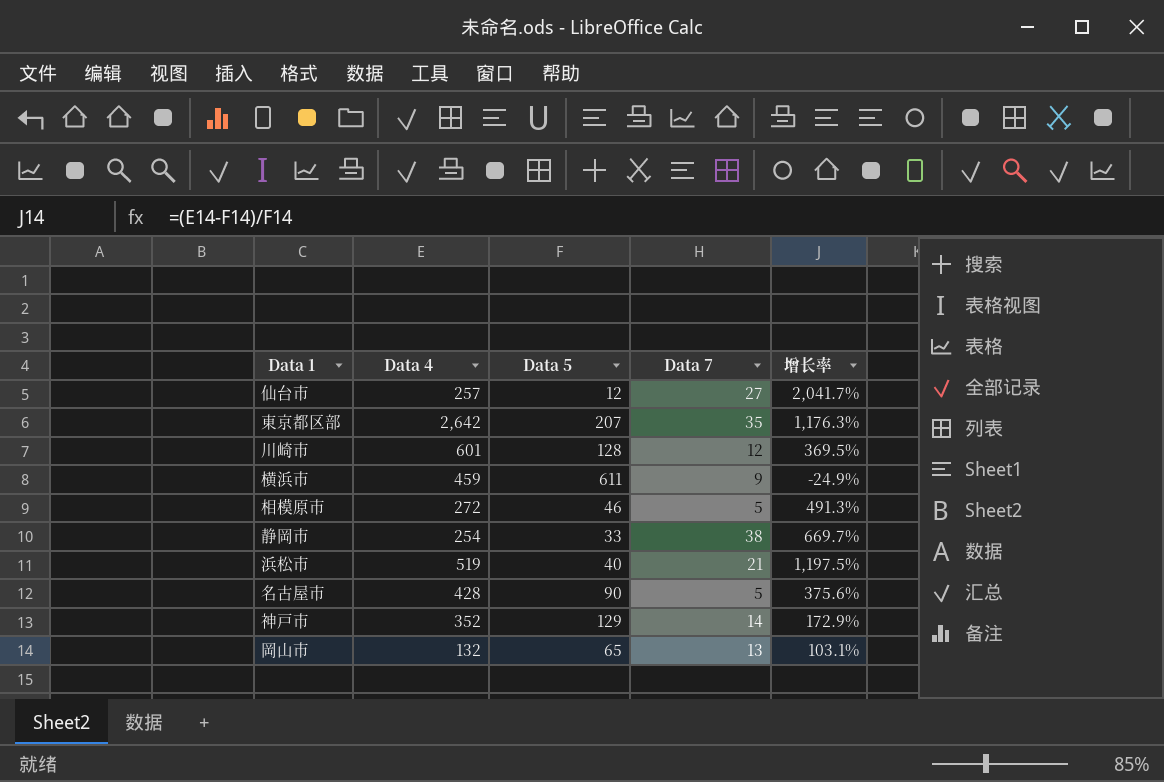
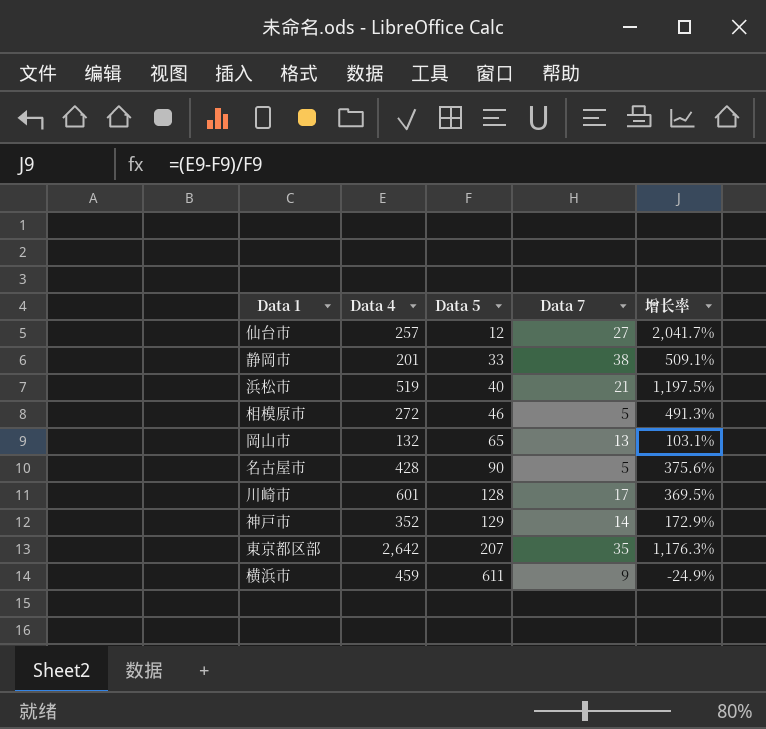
row order: none -> Data 5 ascending
静岡市 | Data 4: 254 -> 201
静岡市 | 增长率: 669.7% -> 509.1%
川崎市 | Data 7: 12 -> 17

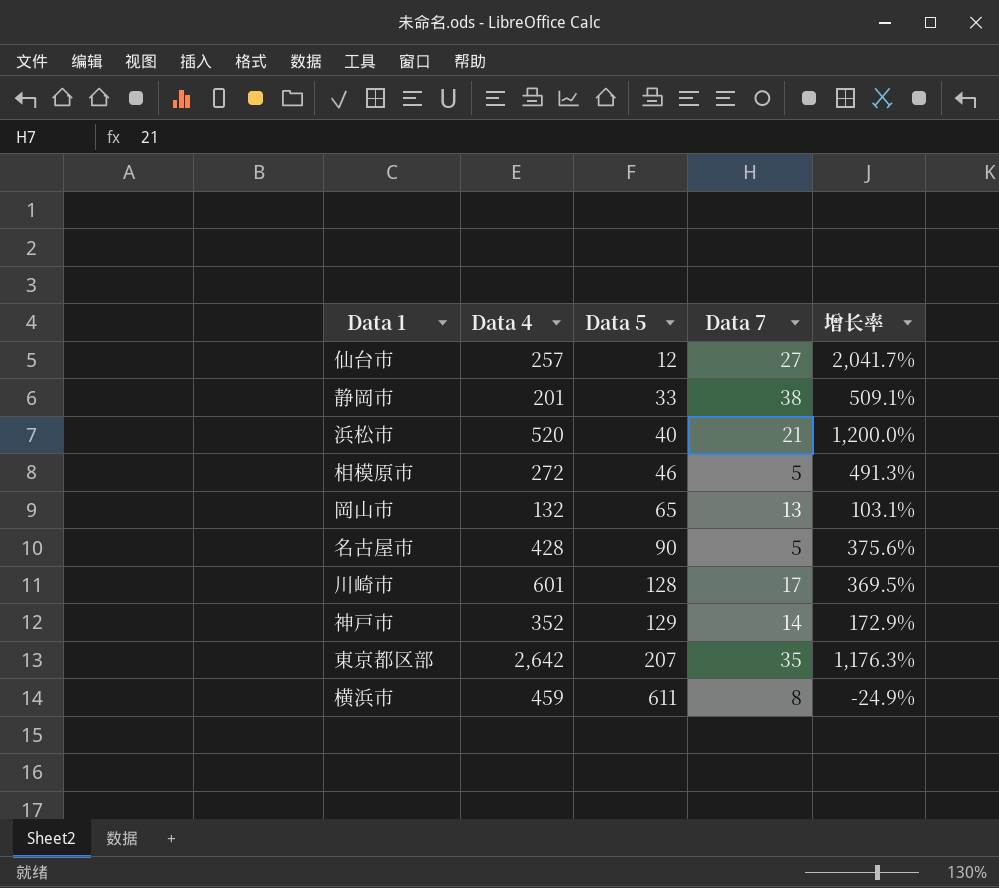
浜松市 | Data 4: 519 -> 520
浜松市 | 增长率: 1,197.5% -> 1,200.0%
横浜市 | Data 7: 9 -> 8

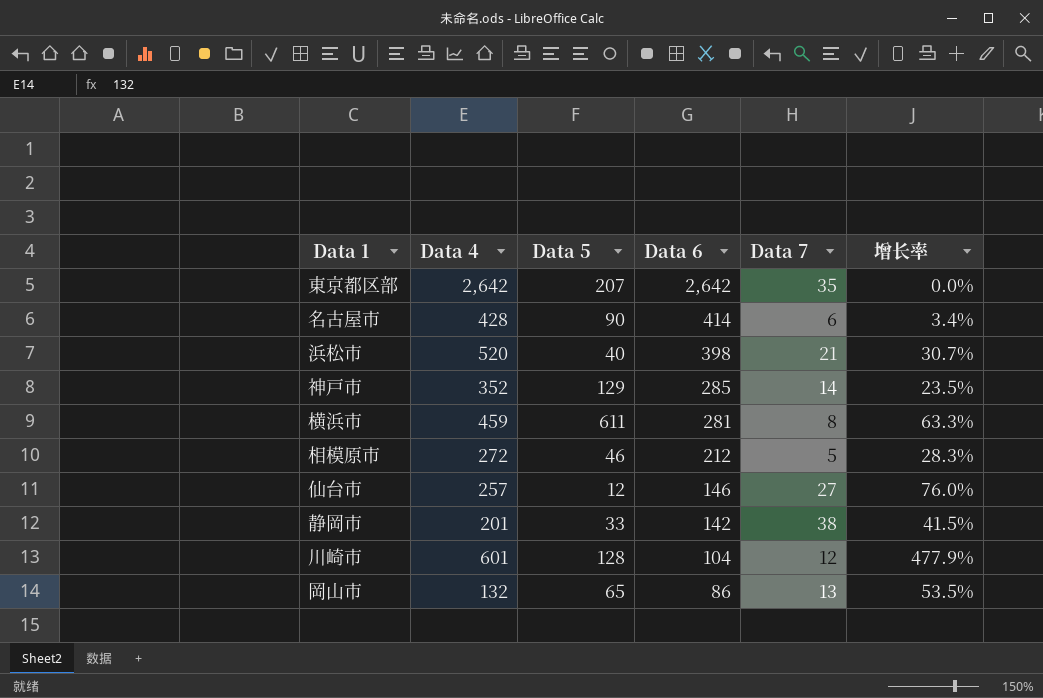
row order: Data 5 ascending -> Data 6 descending
column Data 6 | position: none -> 4
column 增长率 | formula: ([Data 4] - [Data 5]) / [Data 5] -> ([Data 4] - [Data 6]) / [Data 6]
名古屋市 | Data 7: 5 -> 6
川崎市 | Data 7: 17 -> 12

